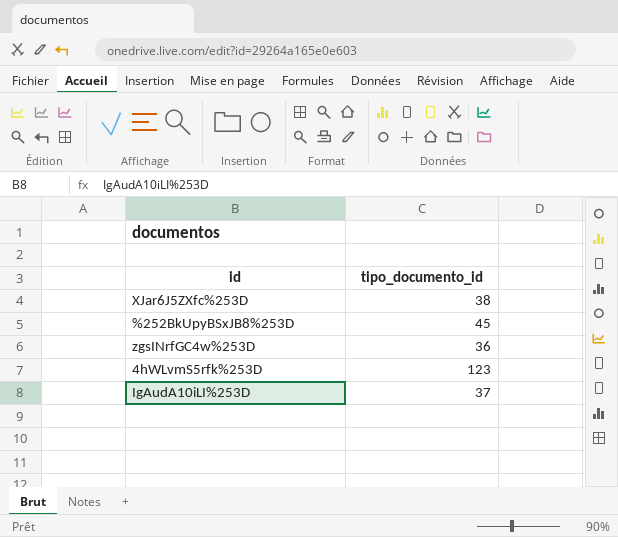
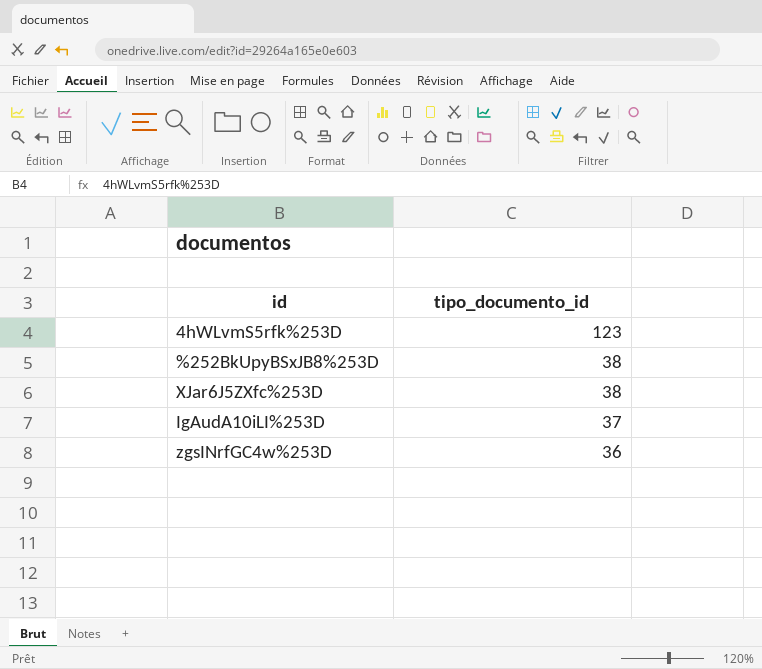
row order: none -> tipo_documento_id descending
%252BkUpyBSxJB8%253D | tipo_documento_id: 45 -> 38

